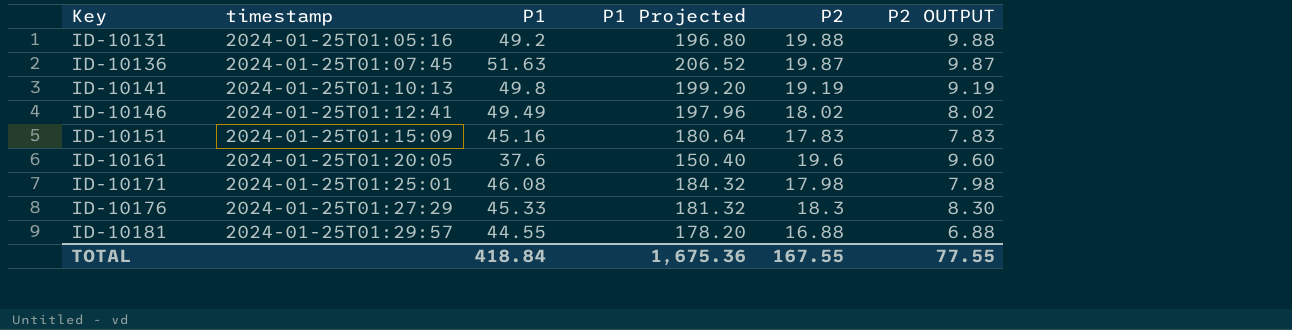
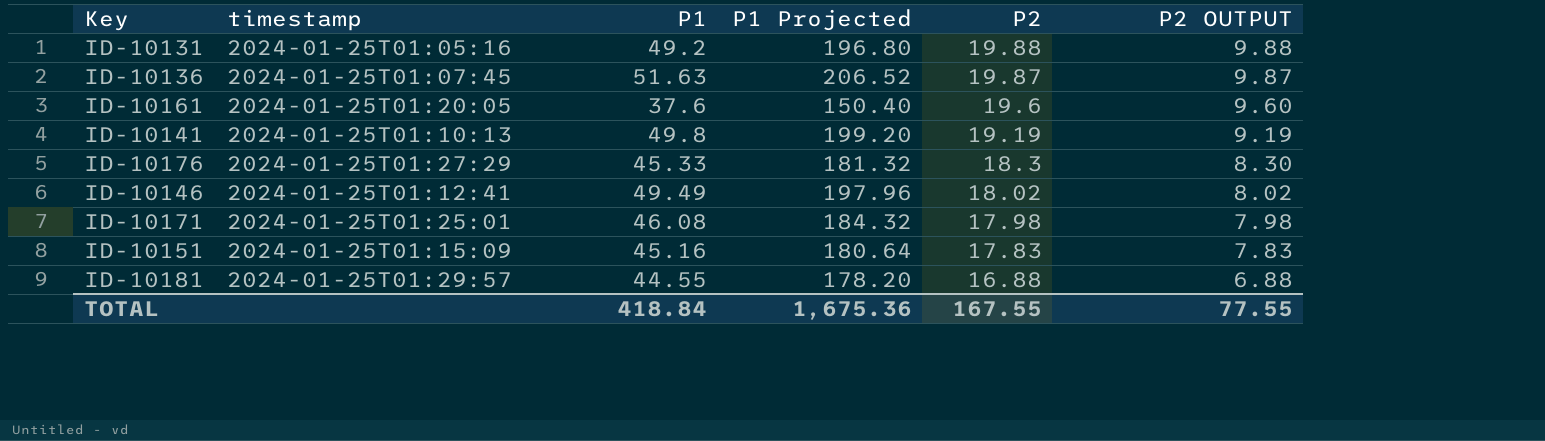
row order: Key ascending -> P2 descending

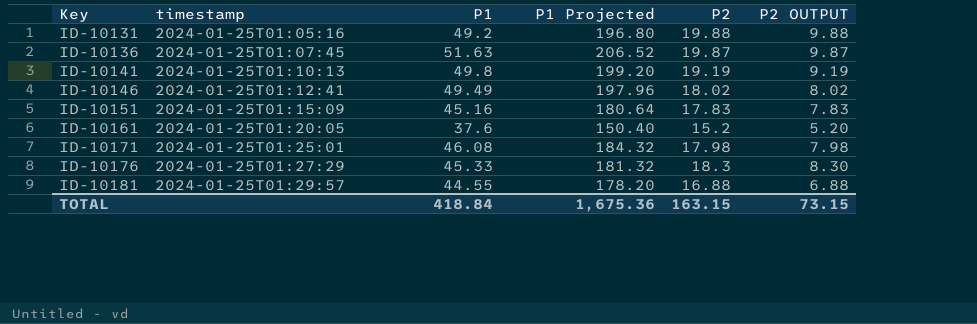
row order: P2 descending -> Key ascending
ID-10161 | P2: 19.6 -> 15.2
ID-10161 | P2 OUTPUT: 9.60 -> 5.20
TOTAL | P2: 167.55 -> 163.15
TOTAL | P2 OUTPUT: 77.55 -> 73.15

